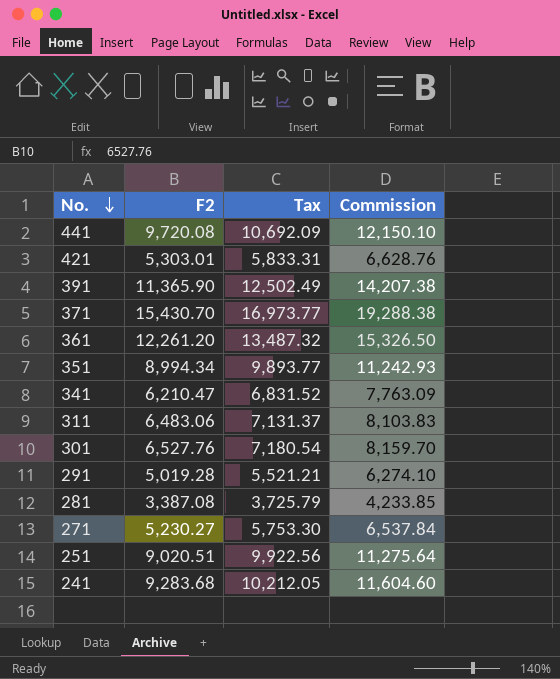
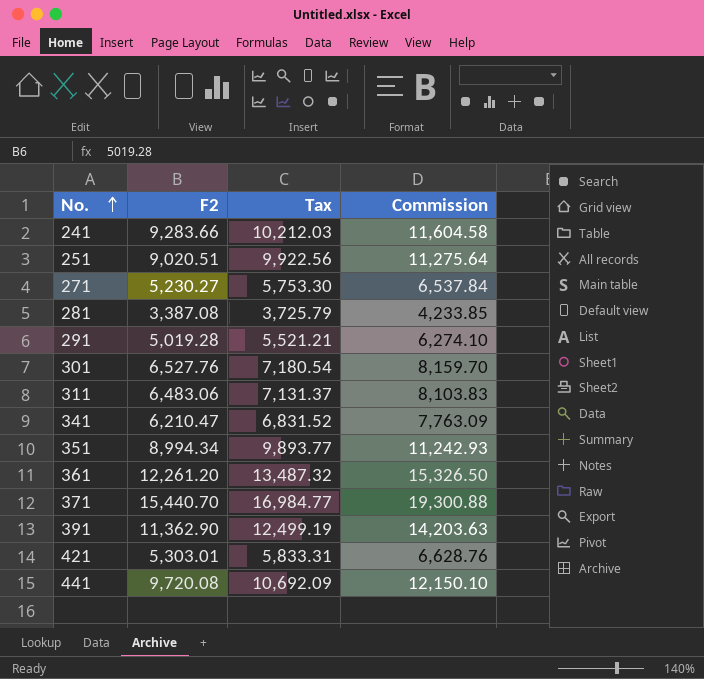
row order: No. descending -> No. ascending
241 | F2: 9,283.68 -> 9,283.66
241 | Tax: 10,212.05 -> 10,212.03
241 | Commission: 11,604.60 -> 11,604.58
371 | F2: 15,430.70 -> 15,440.70
371 | Tax: 16,973.77 -> 16,984.77
371 | Commission: 19,288.38 -> 19,300.88
391 | F2: 11,365.90 -> 11,362.90
391 | Tax: 12,502.49 -> 12,499.19
391 | Commission: 14,207.38 -> 14,203.63

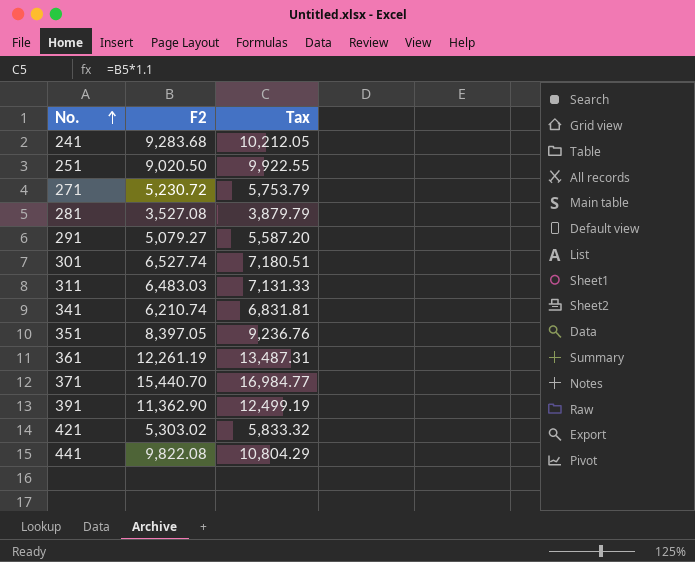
column Commission | formula: [F2] * 1.25 -> none
241 | F2: 9,283.66 -> 9,283.68
241 | Tax: 10,212.03 -> 10,212.05
251 | F2: 9,020.51 -> 9,020.50
251 | Tax: 9,922.56 -> 9,922.55
271 | F2: 5,230.27 -> 5,230.72
271 | Tax: 5,753.30 -> 5,753.79
281 | F2: 3,387.08 -> 3,527.08
281 | Tax: 3,725.79 -> 3,879.79
291 | F2: 5,019.28 -> 5,079.27
291 | Tax: 5,521.21 -> 5,587.20
301 | F2: 6,527.76 -> 6,527.74
301 | Tax: 7,180.54 -> 7,180.51
311 | F2: 6,483.06 -> 6,483.03
311 | Tax: 7,131.37 -> 7,131.33
341 | F2: 6,210.47 -> 6,210.74
341 | Tax: 6,831.52 -> 6,831.81
351 | F2: 8,994.34 -> 8,397.05
351 | Tax: 9,893.77 -> 9,236.76
361 | F2: 12,261.20 -> 12,261.19
361 | Tax: 13,487.32 -> 13,487.31
421 | F2: 5,303.01 -> 5,303.02
421 | Tax: 5,833.31 -> 5,833.32
441 | F2: 9,720.08 -> 9,822.08
441 | Tax: 10,692.09 -> 10,804.29

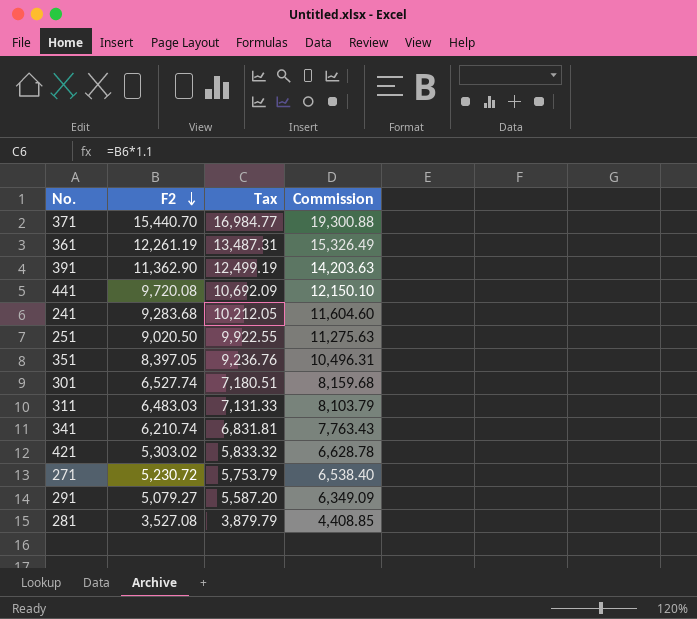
row order: No. ascending -> F2 descending
column Commission | formula: none -> [F2] * 1.25
441 | F2: 9,822.08 -> 9,720.08
441 | Tax: 10,804.29 -> 10,692.09

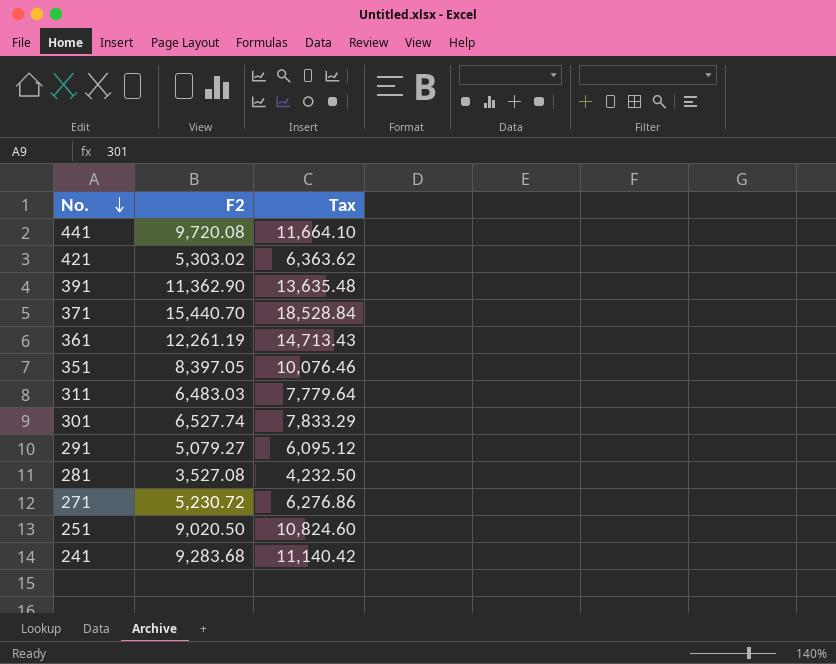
row order: F2 descending -> No. descending
column Commission | formula: [F2] * 1.25 -> none
column Tax | formula: [F2] * 1.1 -> [F2] * 1.2
row 341: 6,210.74 | 6,831.81 | 7,763.43 -> none

